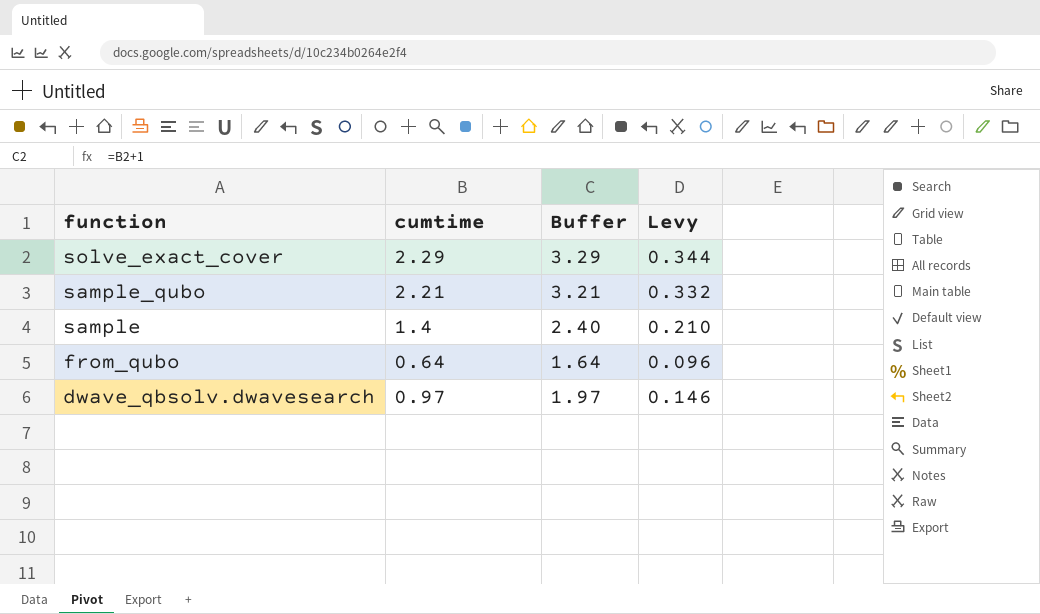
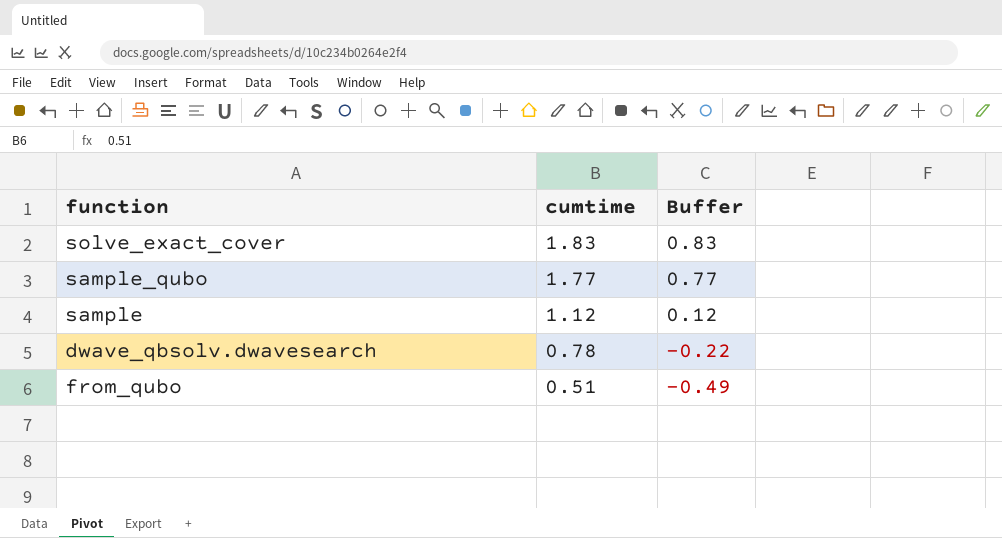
row order: function descending -> cumtime descending
column Levy | formula: [cumtime] * 0.15 -> none
column Buffer | formula: [cumtime] + 1 -> [cumtime] - 1
solve_exact_cover | cumtime: 2.29 -> 1.83
sample_qubo | cumtime: 2.21 -> 1.77
sample | cumtime: 1.4 -> 1.12
dwave_qbsolv.dwavesearch | cumtime: 0.97 -> 0.78
from_qubo | cumtime: 0.64 -> 0.51

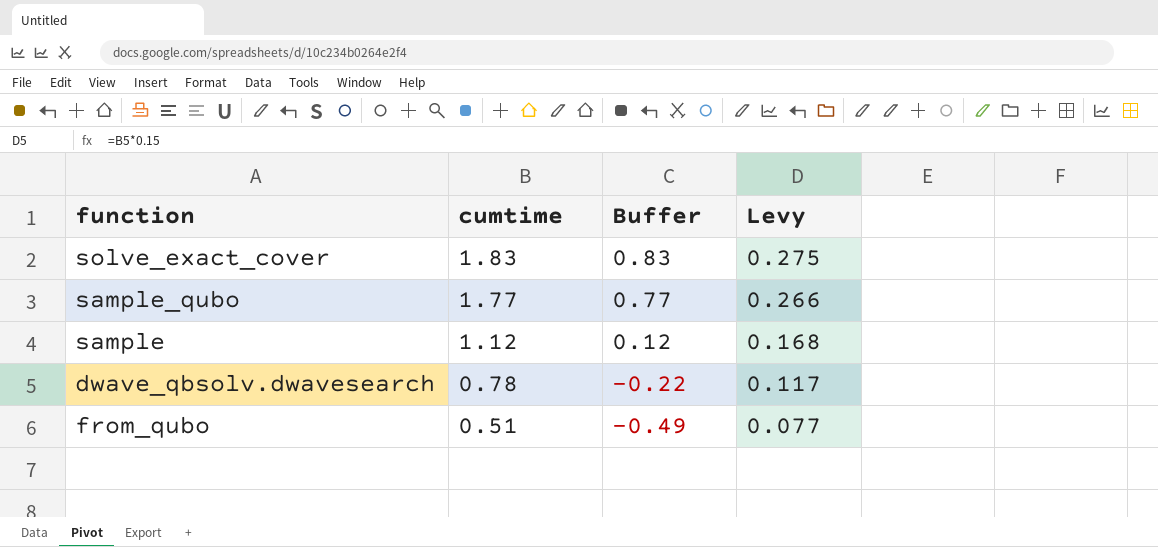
column Levy | formula: none -> [cumtime] * 0.15

